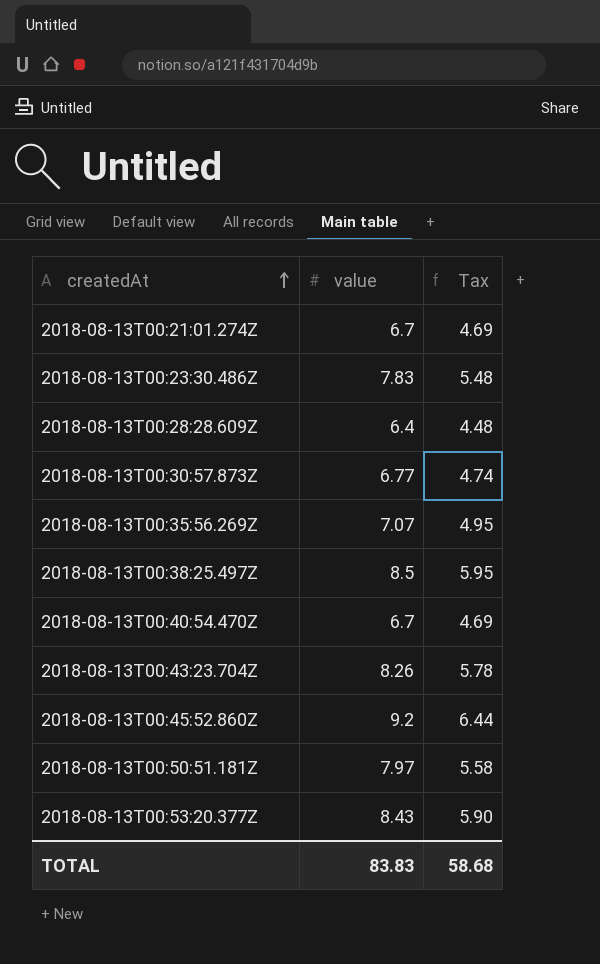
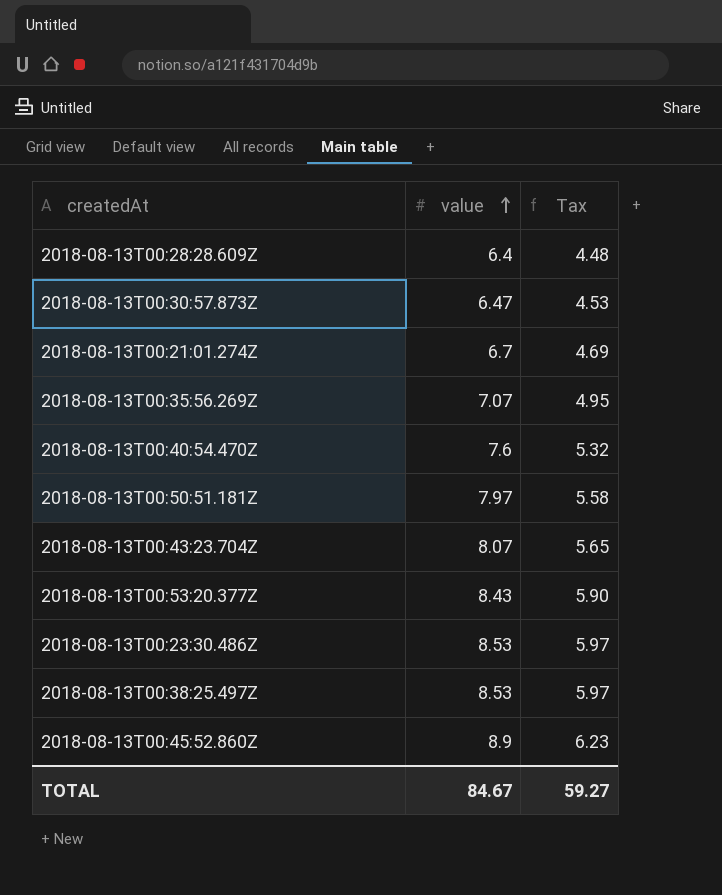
row order: createdAt ascending -> value ascending
2018-08-13T00:30:57.873Z | value: 6.77 -> 6.47
2018-08-13T00:30:57.873Z | Tax: 4.74 -> 4.53
2018-08-13T00:40:54.470Z | value: 6.7 -> 7.6
2018-08-13T00:40:54.470Z | Tax: 4.69 -> 5.32
2018-08-13T00:43:23.704Z | value: 8.26 -> 8.07
2018-08-13T00:43:23.704Z | Tax: 5.78 -> 5.65
2018-08-13T00:23:30.486Z | value: 7.83 -> 8.53
2018-08-13T00:23:30.486Z | Tax: 5.48 -> 5.97
2018-08-13T00:38:25.497Z | value: 8.5 -> 8.53
2018-08-13T00:38:25.497Z | Tax: 5.95 -> 5.97
2018-08-13T00:45:52.860Z | value: 9.2 -> 8.9
2018-08-13T00:45:52.860Z | Tax: 6.44 -> 6.23
TOTAL | value: 83.83 -> 84.67
TOTAL | Tax: 58.68 -> 59.27

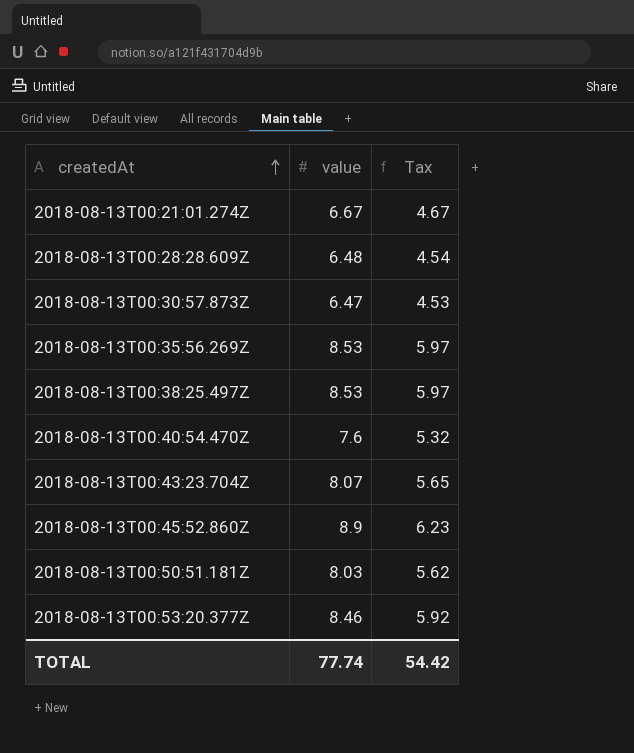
row order: value ascending -> createdAt ascending
row 2018-08-13T00:23:30.486Z: 8.53 | 5.97 -> none
2018-08-13T00:21:01.274Z | value: 6.7 -> 6.67
2018-08-13T00:21:01.274Z | Tax: 4.69 -> 4.67
2018-08-13T00:28:28.609Z | value: 6.4 -> 6.48
2018-08-13T00:28:28.609Z | Tax: 4.48 -> 4.54
2018-08-13T00:35:56.269Z | value: 7.07 -> 8.53
2018-08-13T00:35:56.269Z | Tax: 4.95 -> 5.97
2018-08-13T00:50:51.181Z | value: 7.97 -> 8.03
2018-08-13T00:50:51.181Z | Tax: 5.58 -> 5.62
2018-08-13T00:53:20.377Z | value: 8.43 -> 8.46
2018-08-13T00:53:20.377Z | Tax: 5.90 -> 5.92
TOTAL | value: 84.67 -> 77.74
TOTAL | Tax: 59.27 -> 54.42

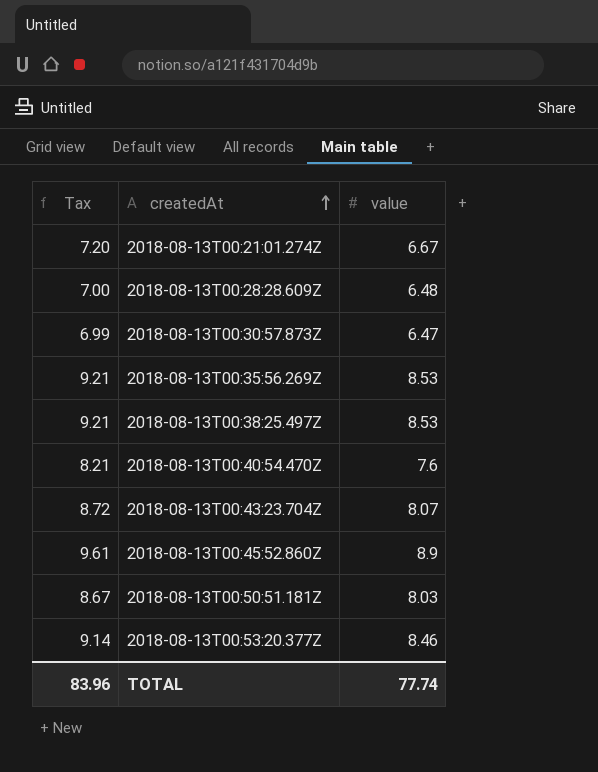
column Tax | formula: [value] * 0.7 -> [value] * 1.08
column Tax | position: 3 -> 1
TOTAL | Tax: 54.42 -> 83.96

